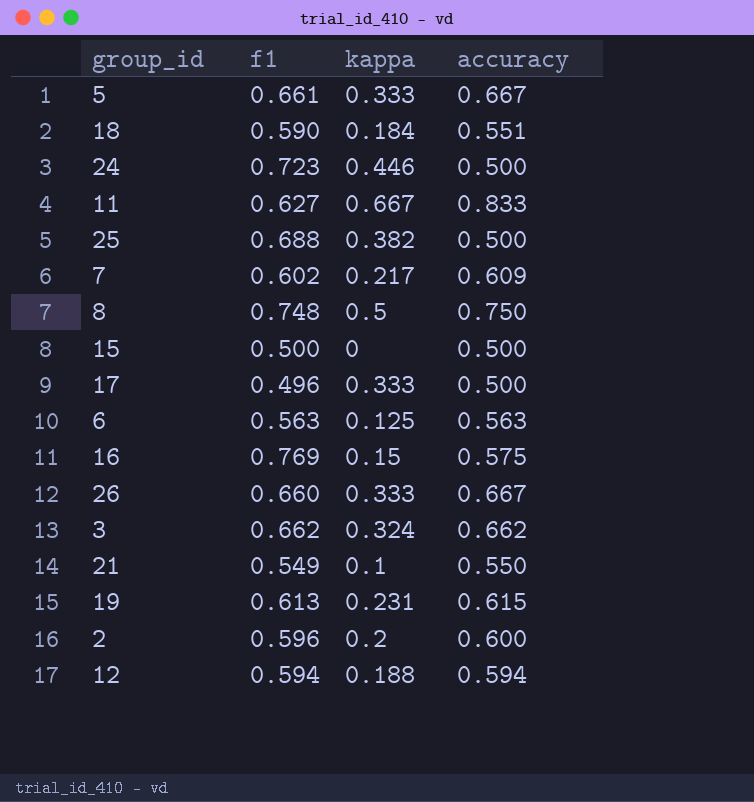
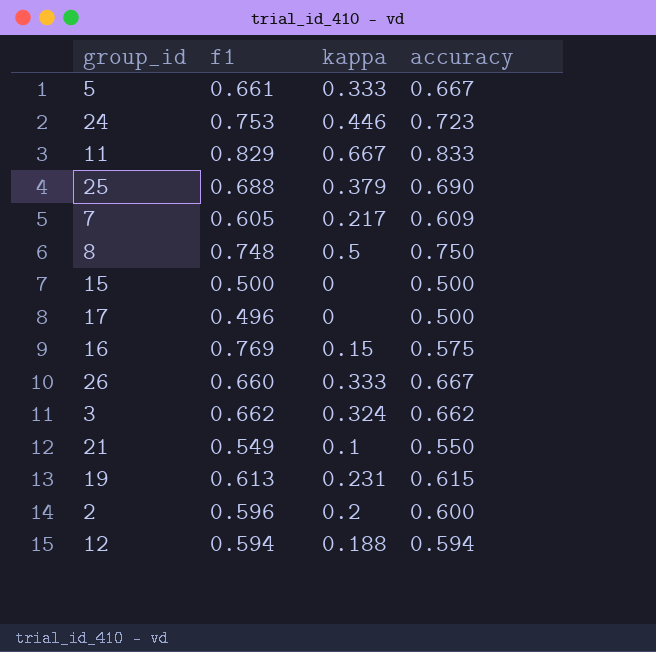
row 18: 0.590 | 0.184 | 0.551 -> none
row 6: 0.563 | 0.125 | 0.563 -> none
24 | f1: 0.723 -> 0.753
24 | accuracy: 0.500 -> 0.723
11 | f1: 0.627 -> 0.829
25 | kappa: 0.382 -> 0.379
25 | accuracy: 0.500 -> 0.690
7 | f1: 0.602 -> 0.605
17 | kappa: 0.333 -> 0

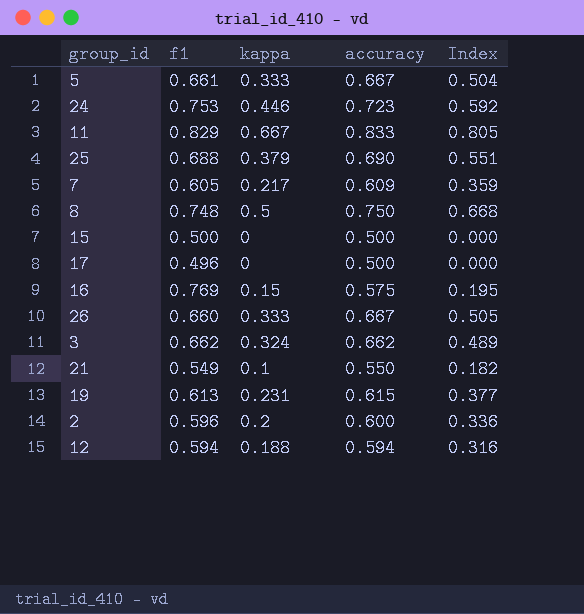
column Index | formula: none -> [kappa] / [f1]

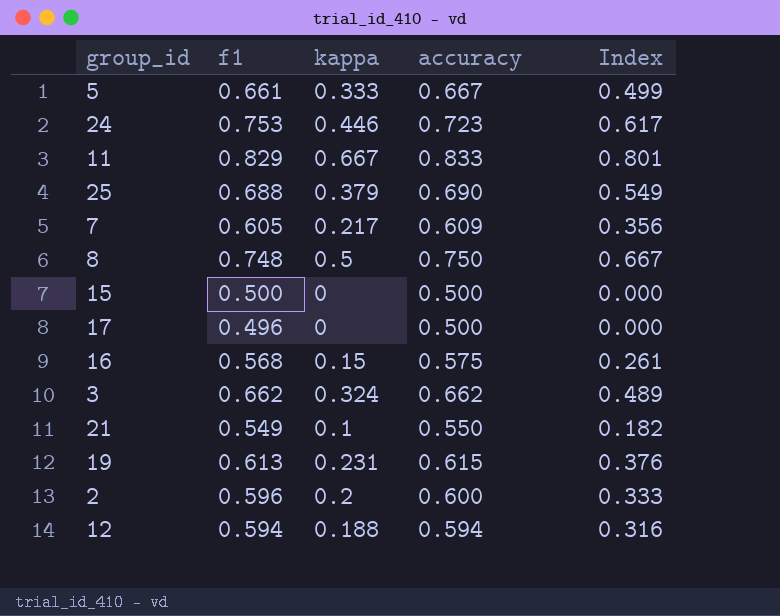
column Index | formula: [kappa] / [f1] -> [kappa] / [accuracy]
row 26: 0.660 | 0.333 | 0.667 | 0.505 -> none
16 | f1: 0.769 -> 0.568

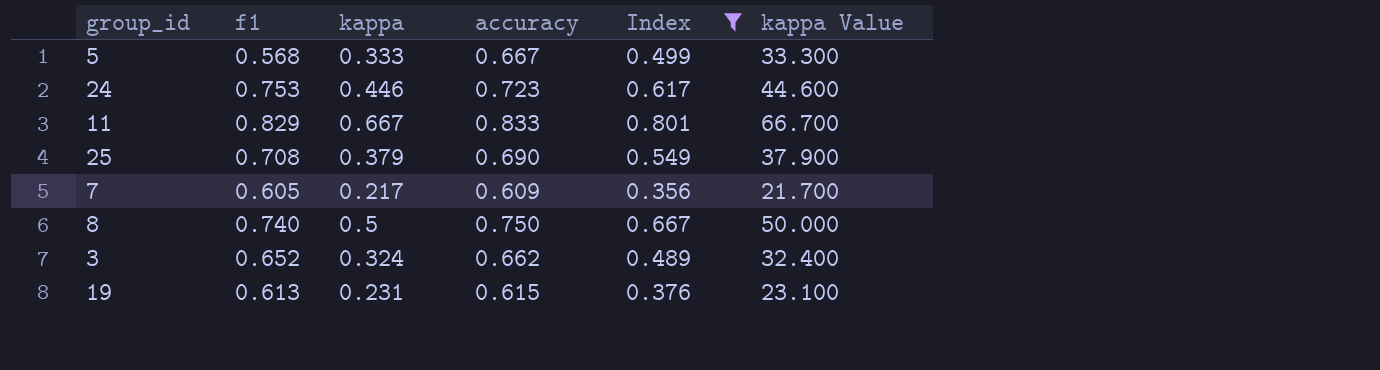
filter: none -> Index >= 0.356
column kappa Value | formula: none -> [kappa] * 100
5 | f1: 0.661 -> 0.568
25 | f1: 0.688 -> 0.708
8 | f1: 0.748 -> 0.740
3 | f1: 0.662 -> 0.652

